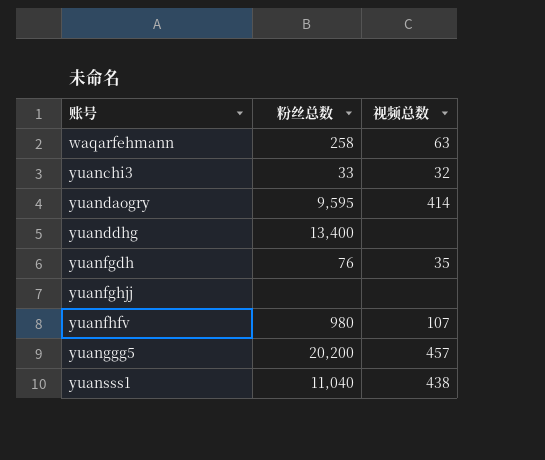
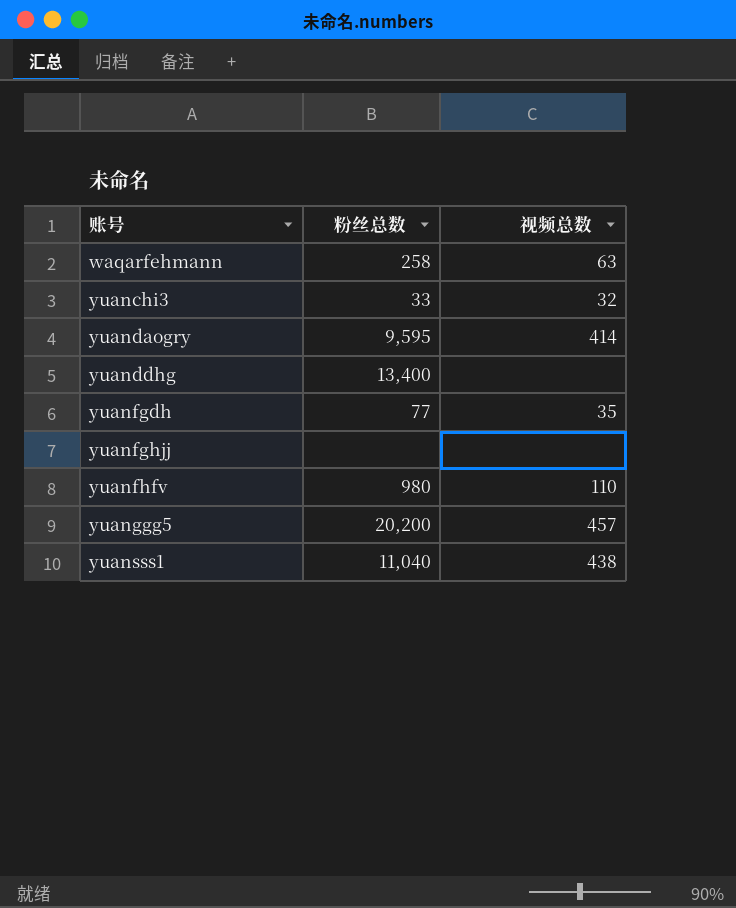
yuanfgdh | 粉丝总数: 76 -> 77
yuanfhfv | 视频总数: 107 -> 110

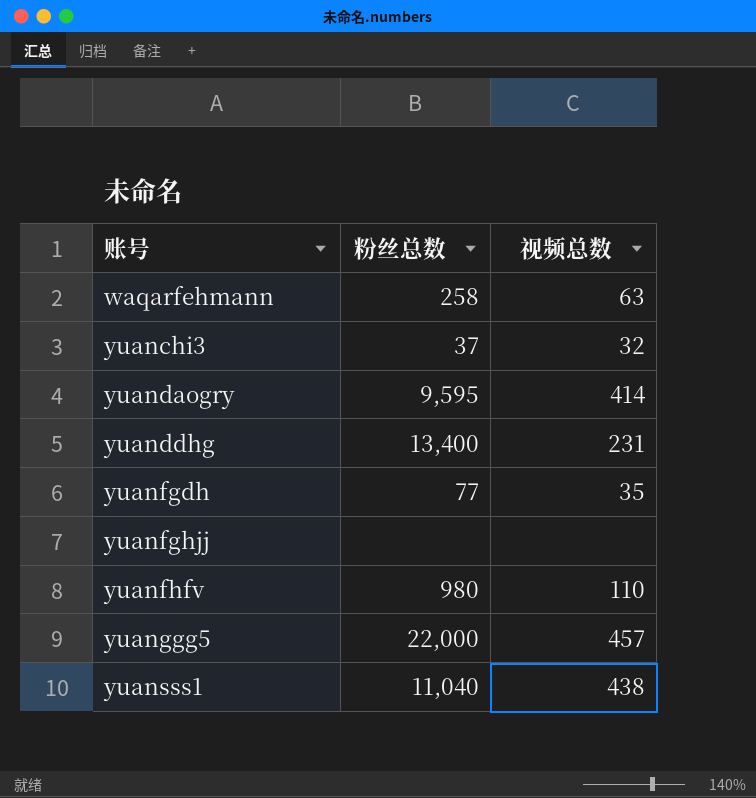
yuanchi3 | 粉丝总数: 33 -> 37
yuanddhg | 视频总数: none -> 231
yuanggg5 | 粉丝总数: 20,200 -> 22,000

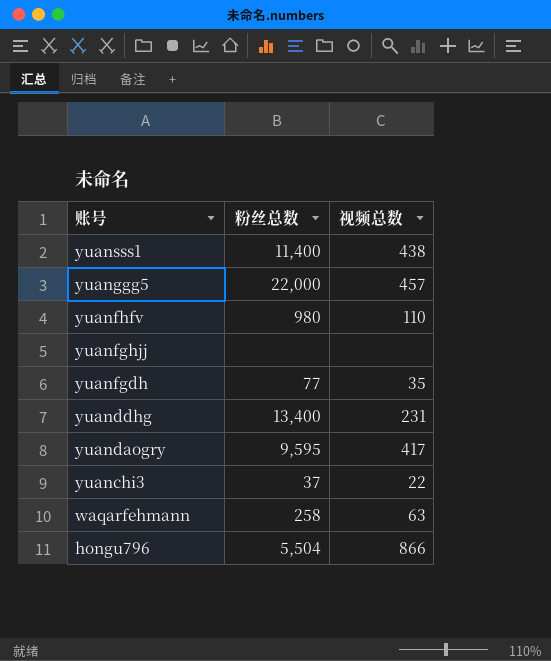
row order: 账号 ascending -> 账号 descending
yuansss1 | 粉丝总数: 11,040 -> 11,400
yuandaogry | 视频总数: 414 -> 417
yuanchi3 | 视频总数: 32 -> 22
row hongu796: none -> 5,504 | 866

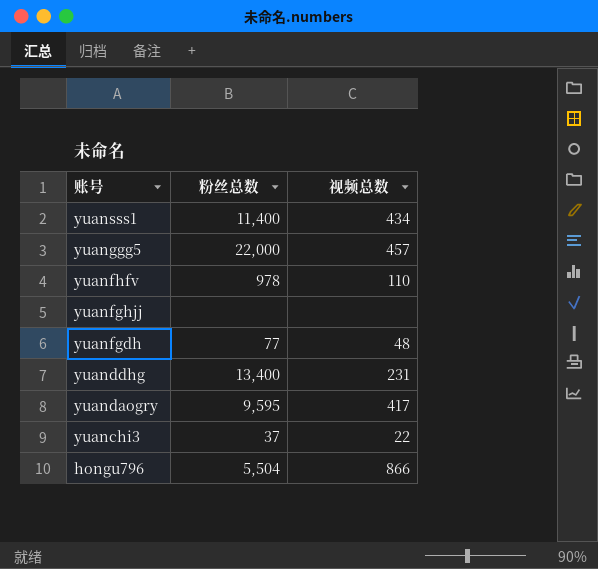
row waqarfehmann: 258 | 63 -> none
yuansss1 | 视频总数: 438 -> 434
yuanfhfv | 粉丝总数: 980 -> 978
yuanfgdh | 视频总数: 35 -> 48

